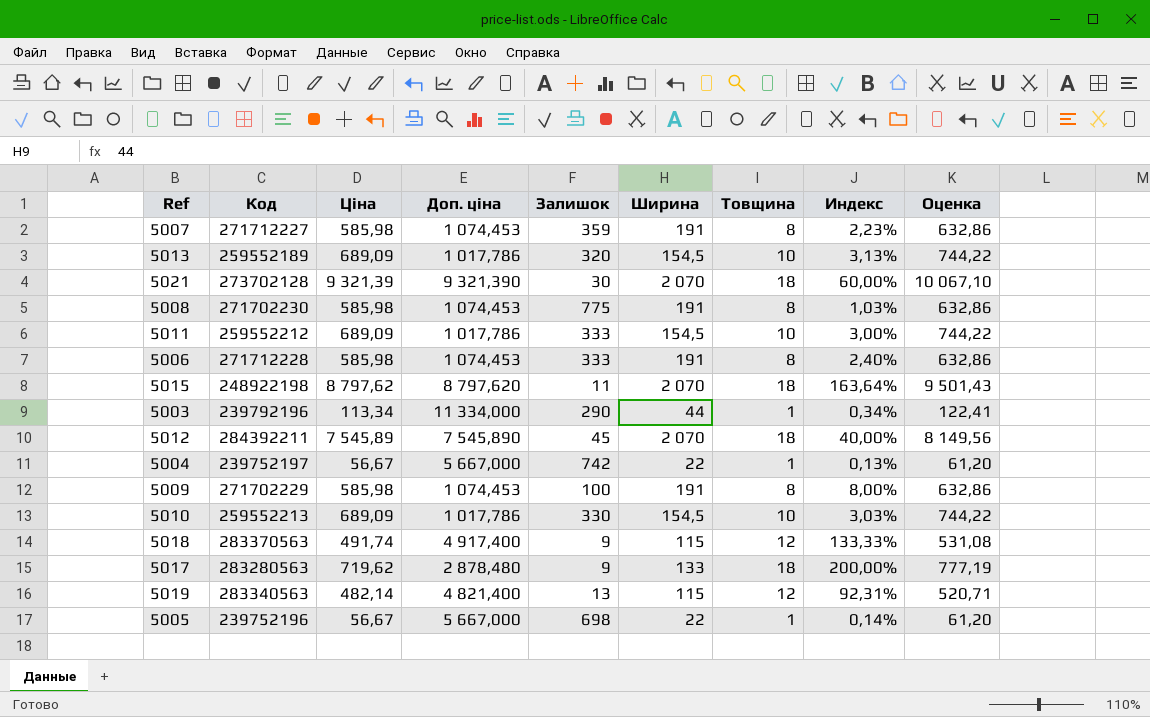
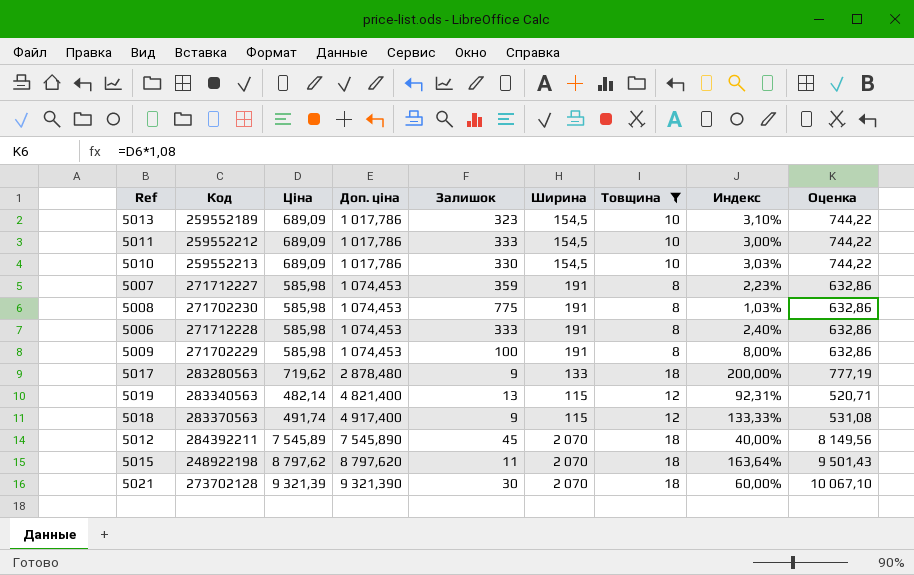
filter: none -> Товщина != 1
row order: none -> Доп. ціна ascending
5013 | Залишок: 320 -> 323
5013 | Индекс: 3,13% -> 3,10%

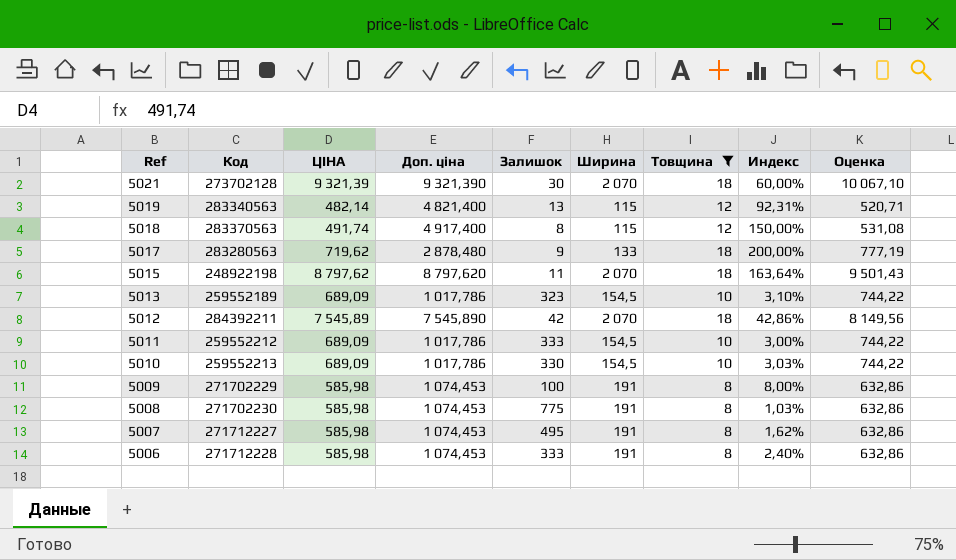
row order: Доп. ціна ascending -> Ref descending
column name: Ціна -> ЦІНА
5018 | Залишок: 9 -> 8
5018 | Индекс: 133,33% -> 150,00%
5012 | Залишок: 45 -> 42
5012 | Индекс: 40,00% -> 42,86%
5007 | Залишок: 359 -> 495
5007 | Индекс: 2,23% -> 1,62%

